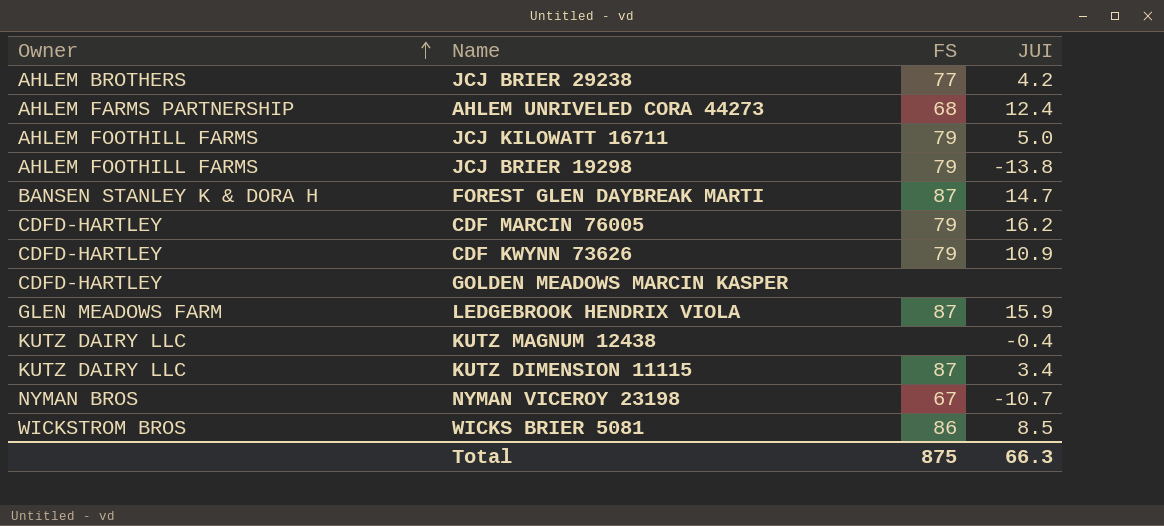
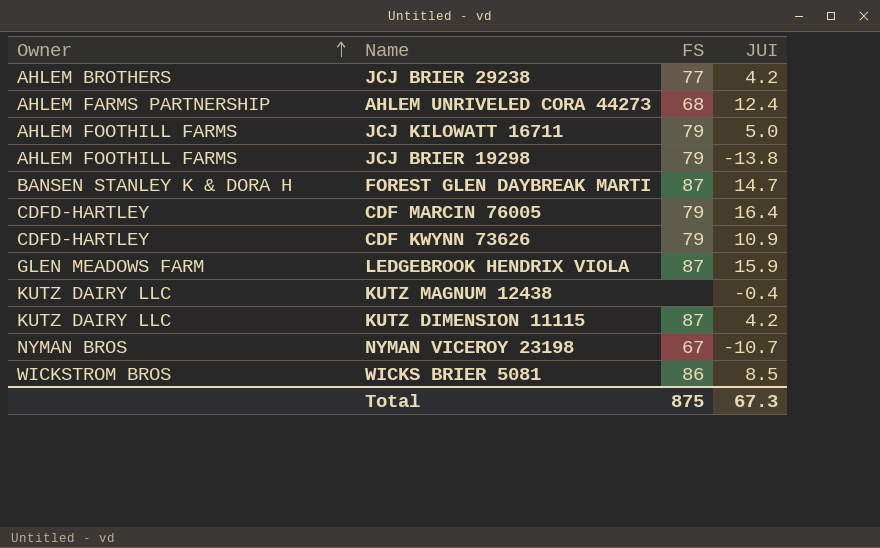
row GOLDEN MEADOWS MARCIN KASPER: CDFD-HARTLEY | none | none -> none
CDF MARCIN 76005 | JUI: 16.2 -> 16.4
KUTZ DIMENSION 11115 | JUI: 3.4 -> 4.2
Total | JUI: 66.3 -> 67.3

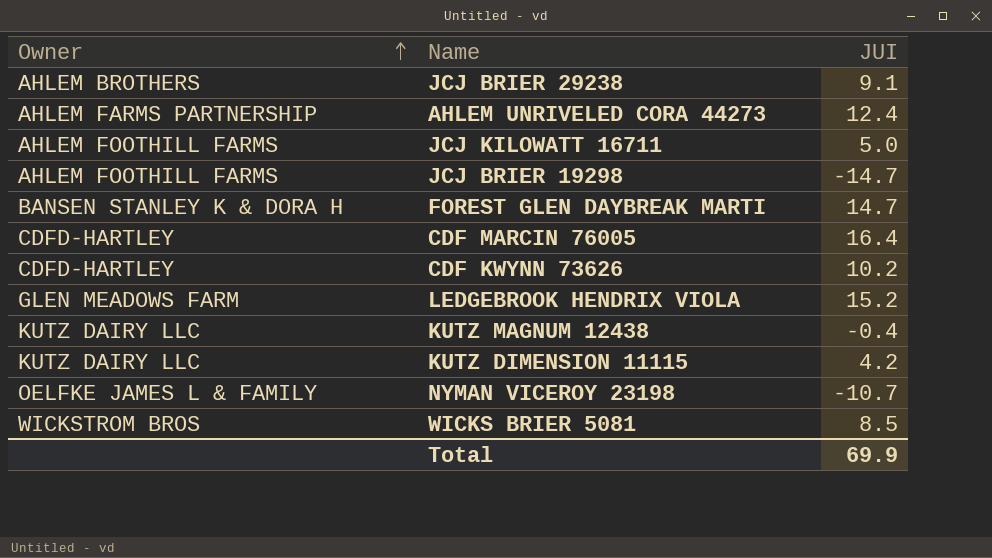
column FS | position: 3 -> none
JCJ BRIER 29238 | JUI: 4.2 -> 9.1
JCJ BRIER 19298 | JUI: -13.8 -> -14.7
CDF KWYNN 73626 | JUI: 10.9 -> 10.2
LEDGEBROOK HENDRIX VIOLA | JUI: 15.9 -> 15.2
NYMAN VICEROY 23198 | Owner: NYMAN BROS -> OELFKE JAMES L & FAMILY
Total | JUI: 67.3 -> 69.9

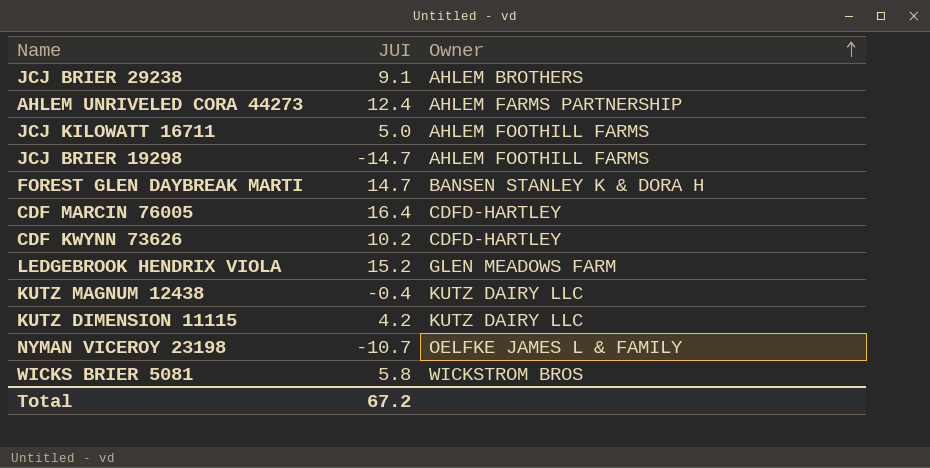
column Owner | position: 1 -> 3
WICKS BRIER 5081 | JUI: 8.5 -> 5.8
Total | JUI: 69.9 -> 67.2

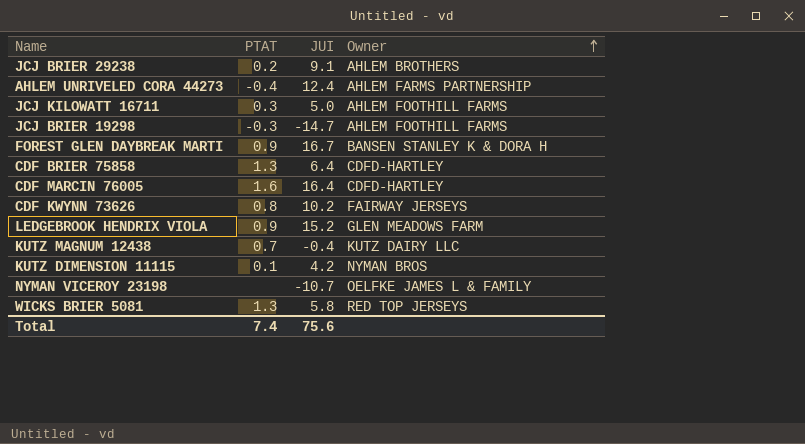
column PTAT | position: none -> 2
FOREST GLEN DAYBREAK MARTI | JUI: 14.7 -> 16.7
row CDF BRIER 75858: none -> 1.3 | 6.4 | CDFD-HARTLEY
CDF KWYNN 73626 | Owner: CDFD-HARTLEY -> FAIRWAY JERSEYS
KUTZ DIMENSION 11115 | Owner: KUTZ DAIRY LLC -> NYMAN BROS
WICKS BRIER 5081 | Owner: WICKSTROM BROS -> RED TOP JERSEYS
Total | JUI: 67.2 -> 75.6

